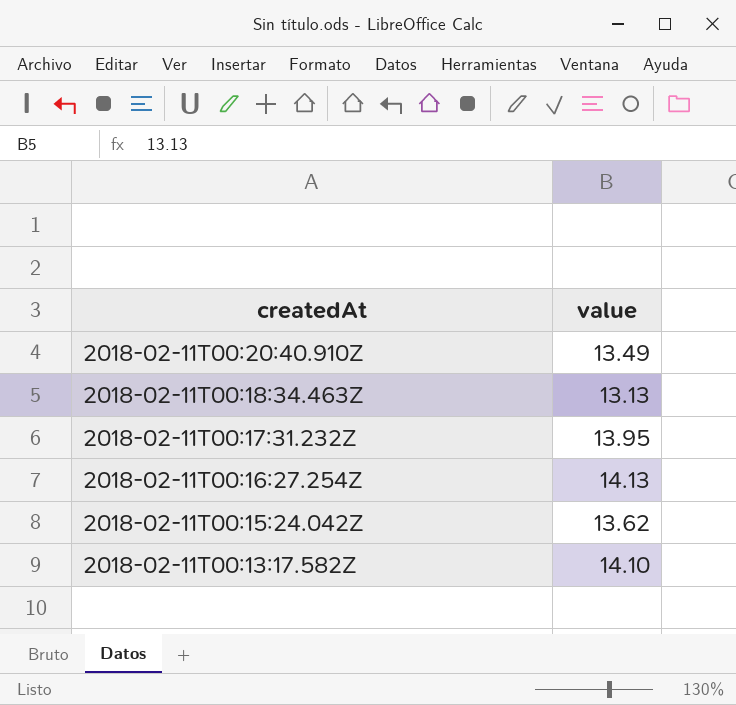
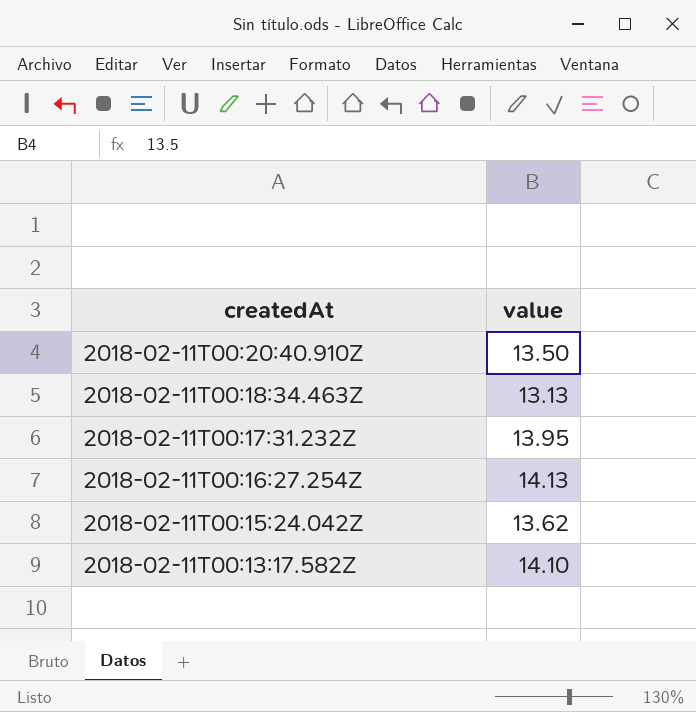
2018-02-11T00:20:40.910Z | value: 13.49 -> 13.50

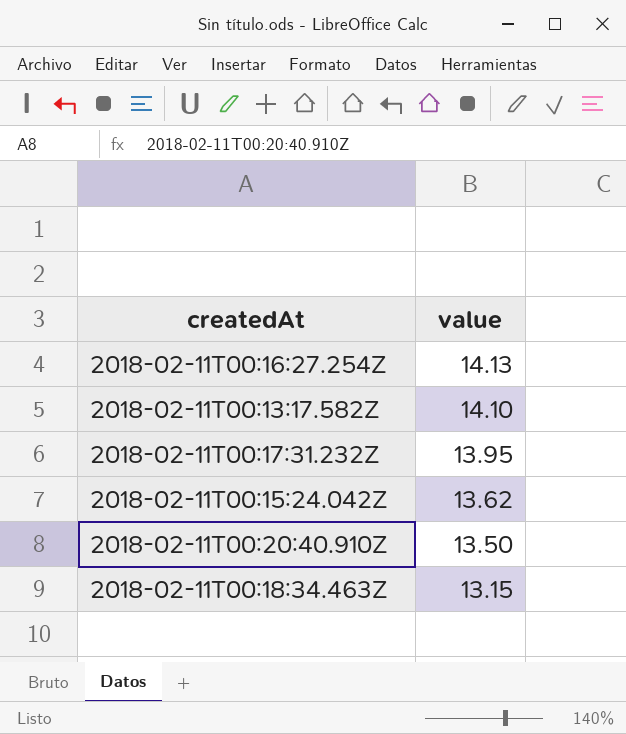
row order: createdAt descending -> value descending
2018-02-11T00:18:34.463Z | value: 13.13 -> 13.15

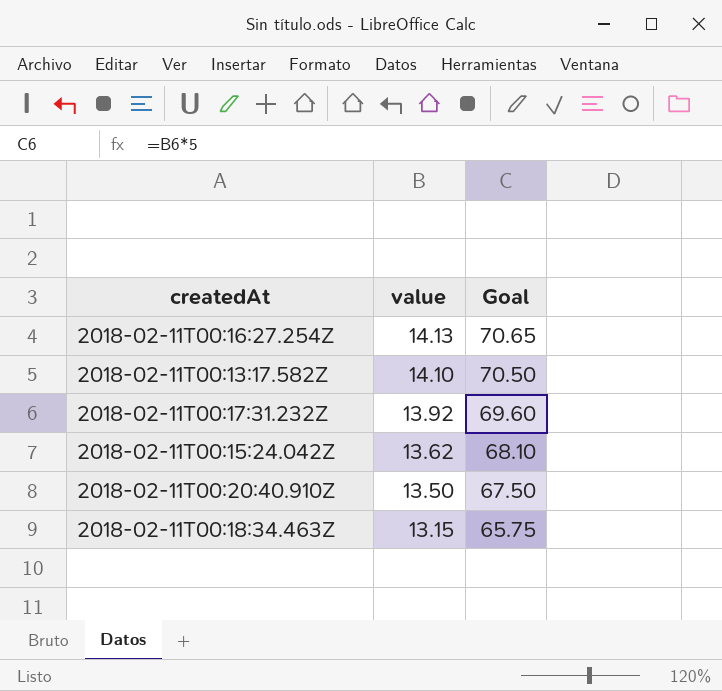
column Goal | formula: none -> [value] * 5
2018-02-11T00:17:31.232Z | value: 13.95 -> 13.92

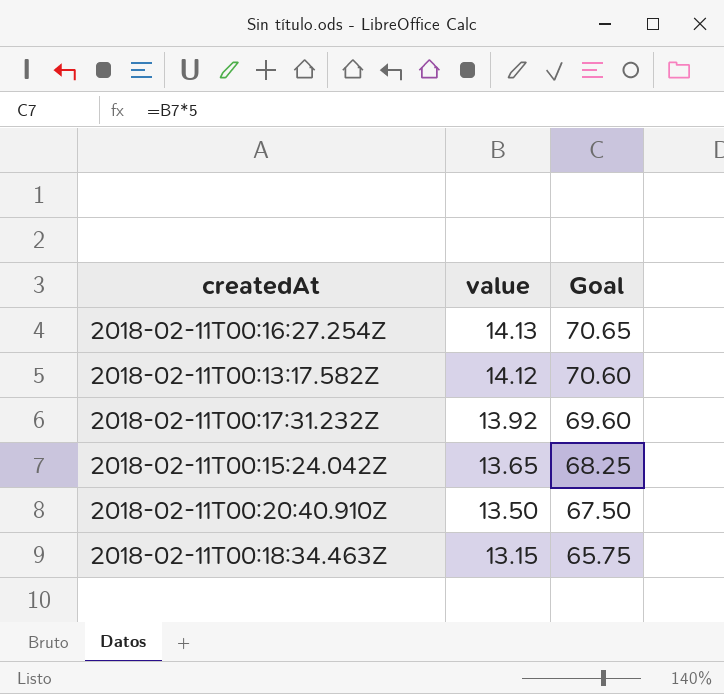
2018-02-11T00:13:17.582Z | value: 14.10 -> 14.12
2018-02-11T00:13:17.582Z | Goal: 70.50 -> 70.60
2018-02-11T00:15:24.042Z | value: 13.62 -> 13.65
2018-02-11T00:15:24.042Z | Goal: 68.10 -> 68.25

